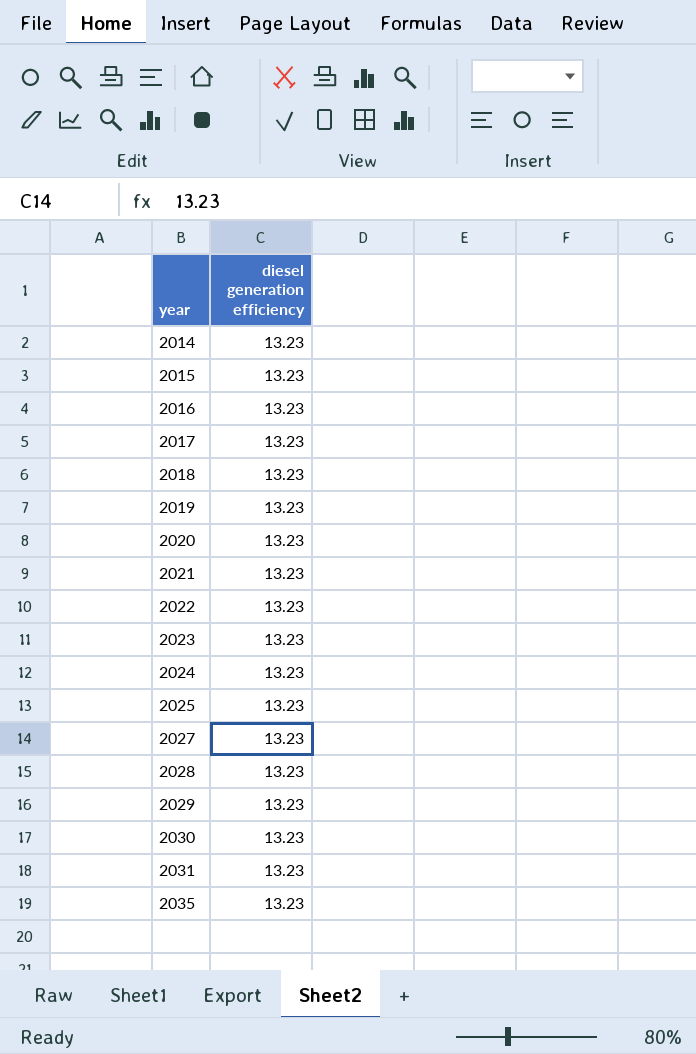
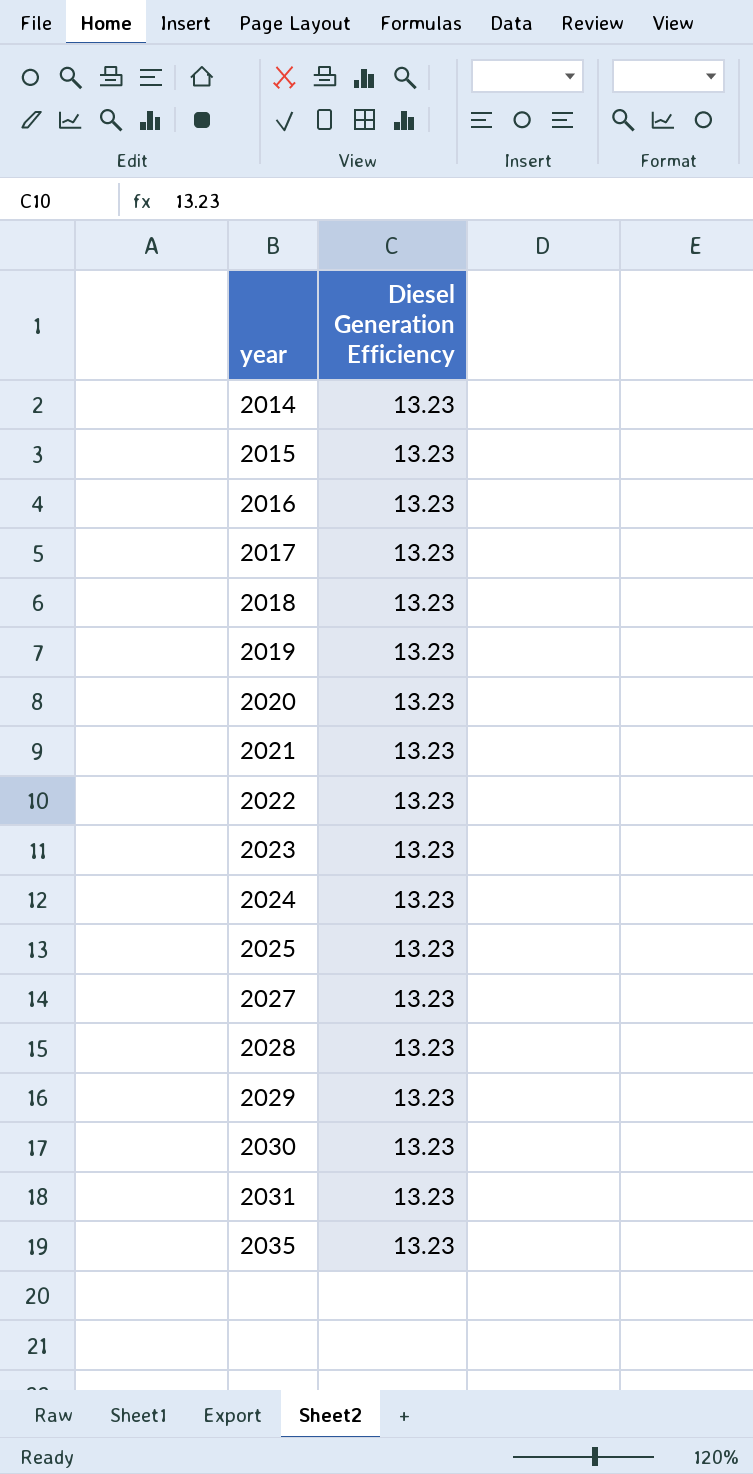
column name: diesel generation efficiency -> Diesel Generation Efficiency

